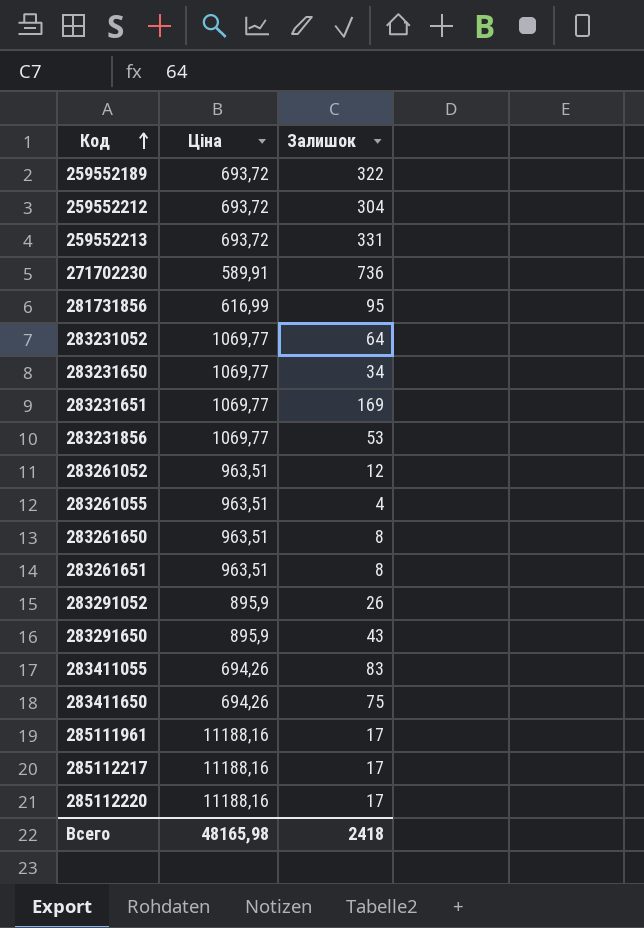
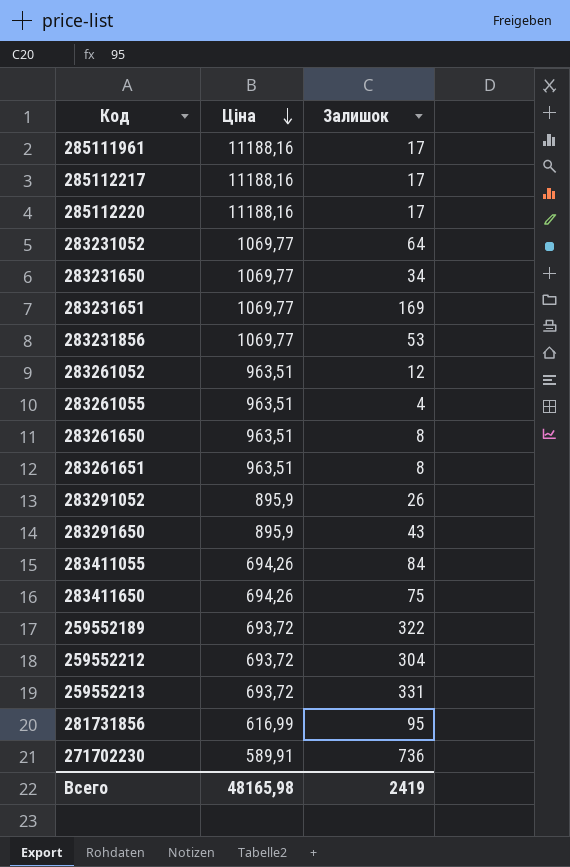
row order: Код ascending -> Ціна descending
283411055 | Залишок: 83 -> 84
Всего | Залишок: 2418 -> 2419

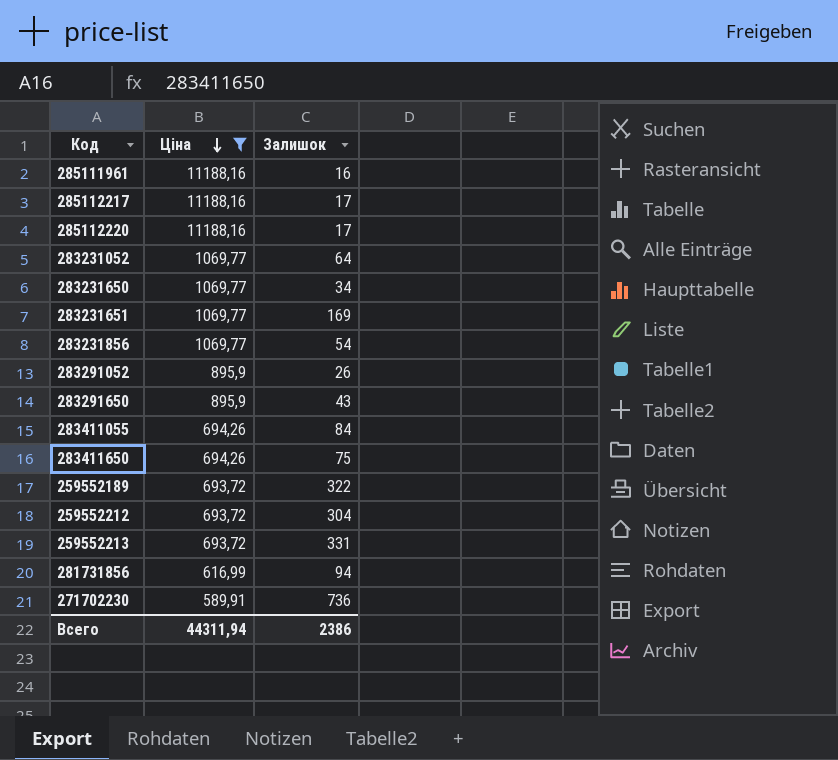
filter: none -> Ціна != 963,51
285111961 | Залишок: 17 -> 16
283231856 | Залишок: 53 -> 54
281731856 | Залишок: 95 -> 94
Всего | Ціна: 48165,98 -> 44311,94
Всего | Залишок: 2419 -> 2386

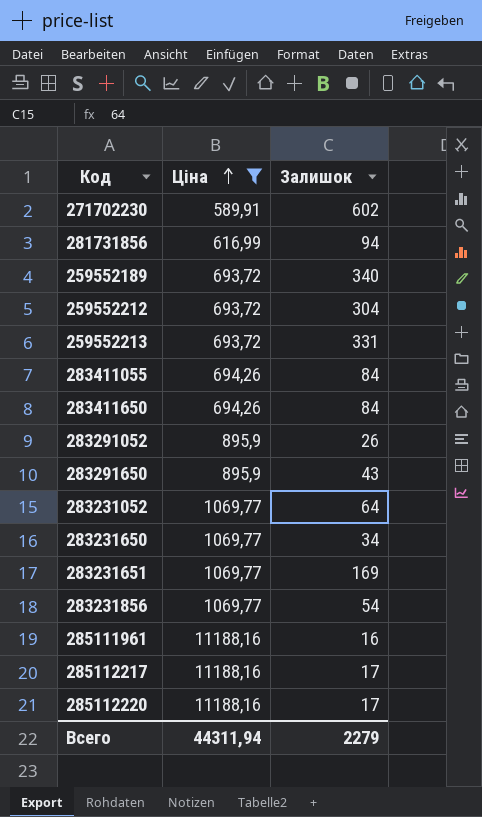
row order: Ціна descending -> Ціна ascending
271702230 | Залишок: 736 -> 602
259552189 | Залишок: 322 -> 340
283411650 | Залишок: 75 -> 84
Всего | Залишок: 2386 -> 2279

